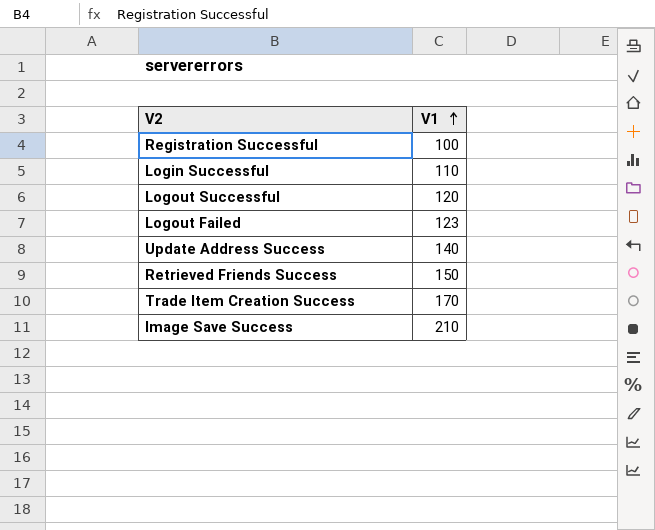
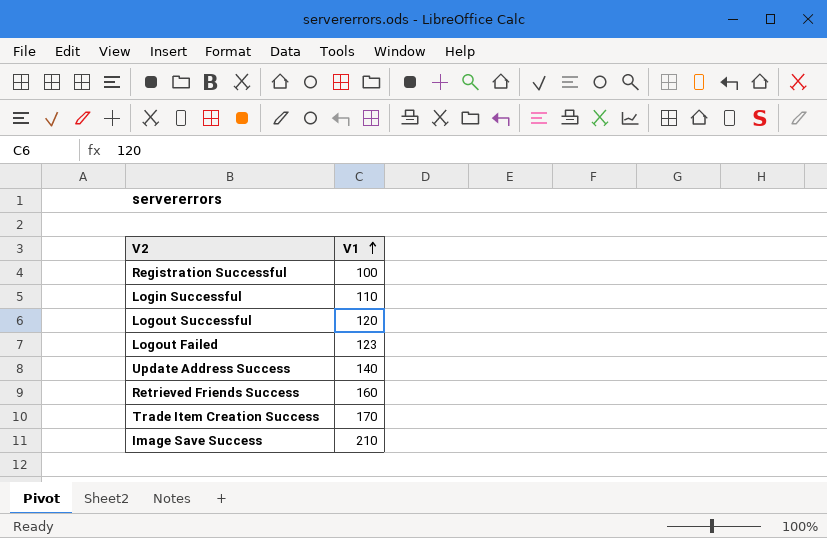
Retrieved Friends Success | V1: 150 -> 160

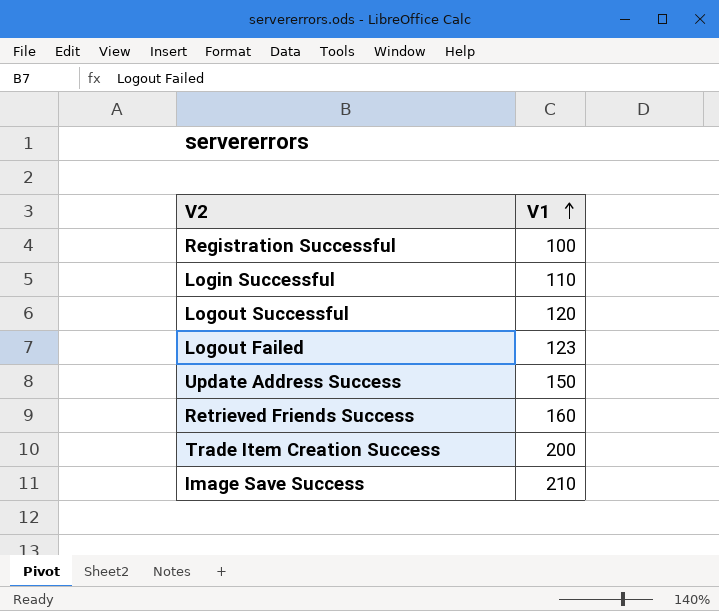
Update Address Success | V1: 140 -> 150
Trade Item Creation Success | V1: 170 -> 200

